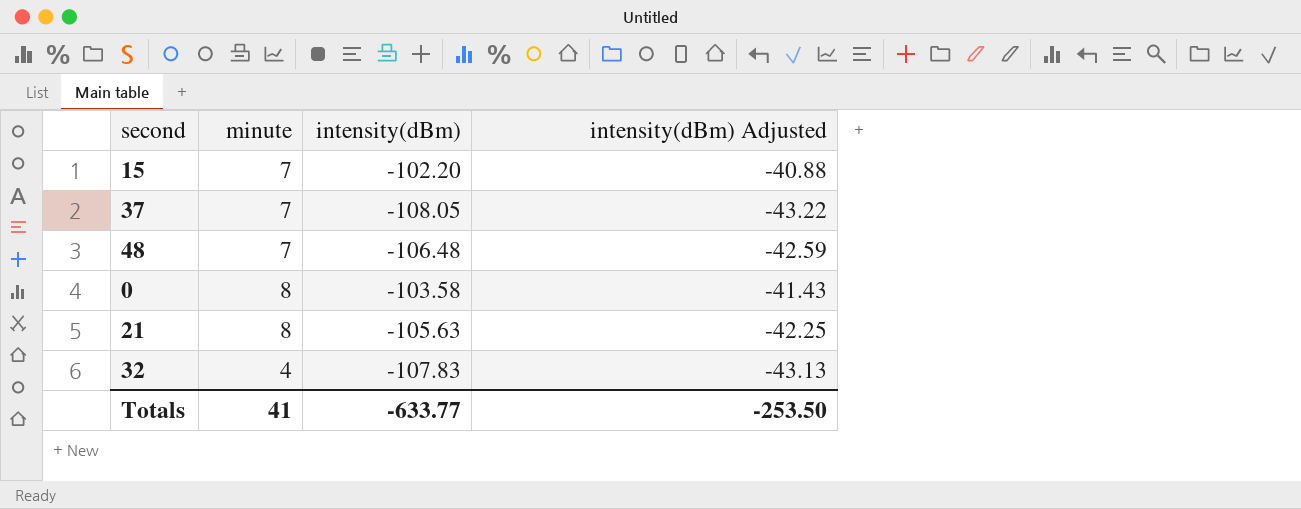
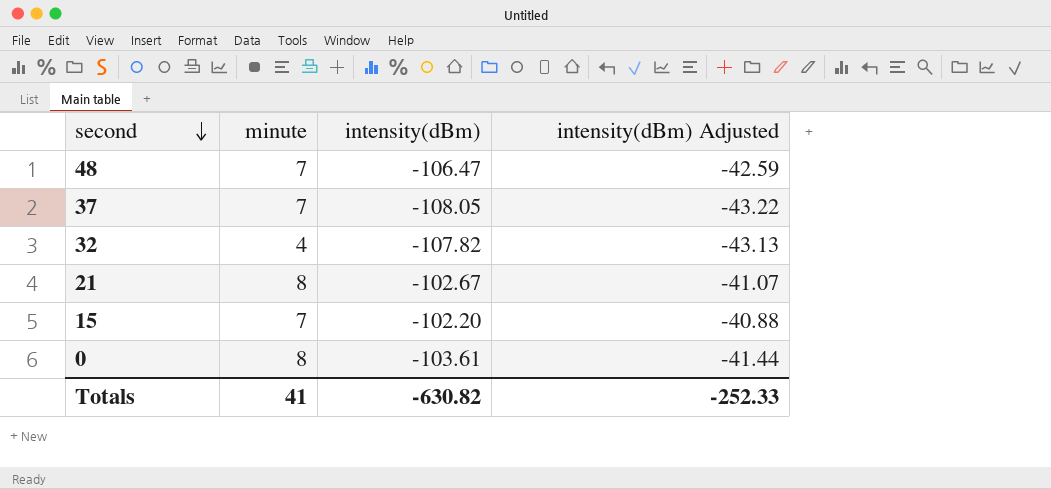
row order: none -> second descending
48 | intensity(dBm): -106.48 -> -106.47
32 | intensity(dBm): -107.83 -> -107.82
21 | intensity(dBm): -105.63 -> -102.67
21 | intensity(dBm) Adjusted: -42.25 -> -41.07
0 | intensity(dBm): -103.58 -> -103.61
0 | intensity(dBm) Adjusted: -41.43 -> -41.44
Totals | intensity(dBm): -633.77 -> -630.82
Totals | intensity(dBm) Adjusted: -253.50 -> -252.33

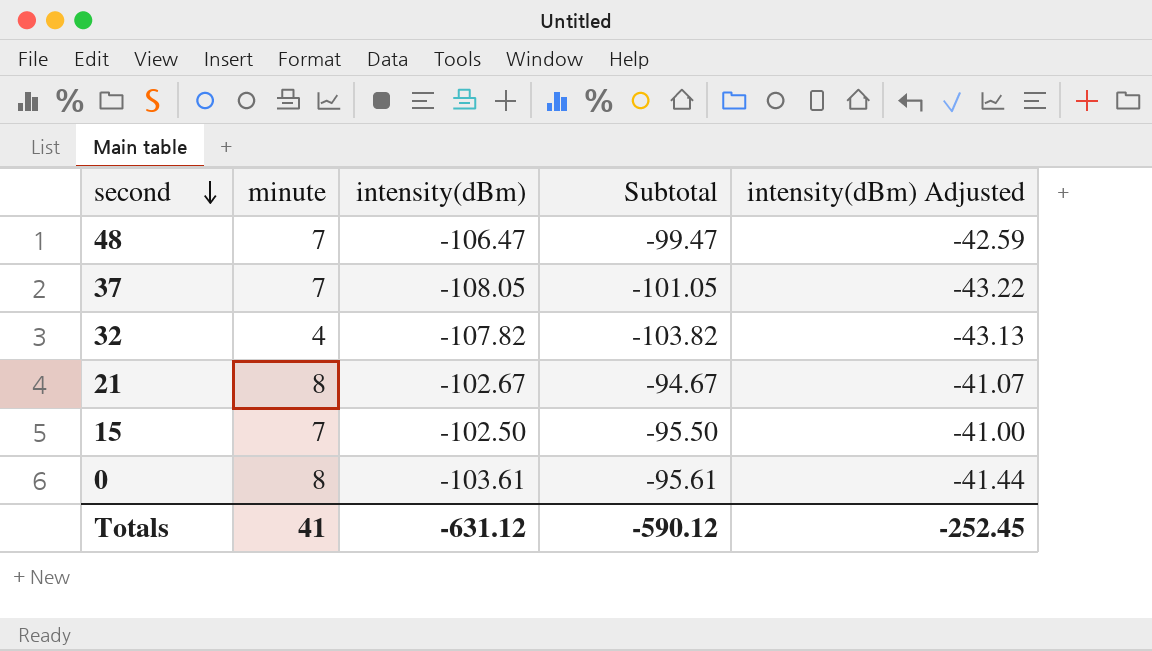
column Subtotal | formula: none -> [minute] + [intensity(dBm)]
15 | intensity(dBm): -102.20 -> -102.50
15 | intensity(dBm) Adjusted: -40.88 -> -41.00
Totals | intensity(dBm): -630.82 -> -631.12
Totals | intensity(dBm) Adjusted: -252.33 -> -252.45

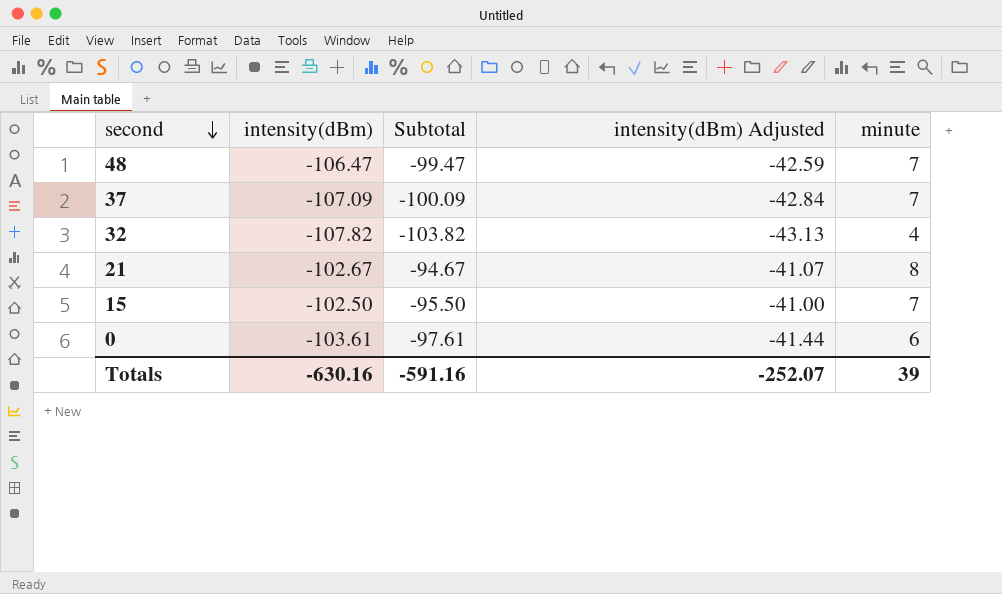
column minute | position: 2 -> 5
37 | intensity(dBm): -108.05 -> -107.09
37 | Subtotal: -101.05 -> -100.09
37 | intensity(dBm) Adjusted: -43.22 -> -42.84
0 | Subtotal: -95.61 -> -97.61
0 | minute: 8 -> 6
Totals | intensity(dBm): -631.12 -> -630.16
Totals | Subtotal: -590.12 -> -591.16
Totals | intensity(dBm) Adjusted: -252.45 -> -252.07
Totals | minute: 41 -> 39

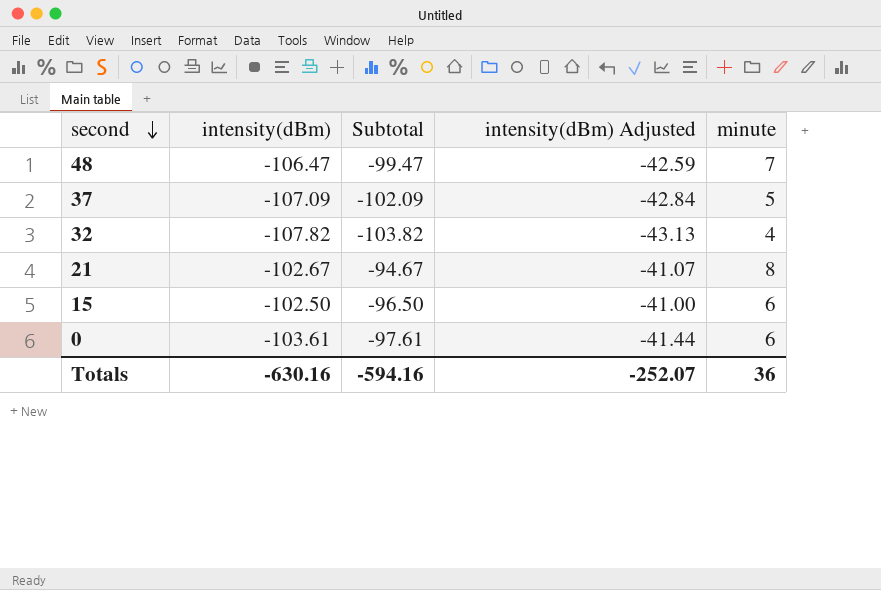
37 | Subtotal: -100.09 -> -102.09
37 | minute: 7 -> 5
15 | Subtotal: -95.50 -> -96.50
15 | minute: 7 -> 6
Totals | Subtotal: -591.16 -> -594.16
Totals | minute: 39 -> 36

